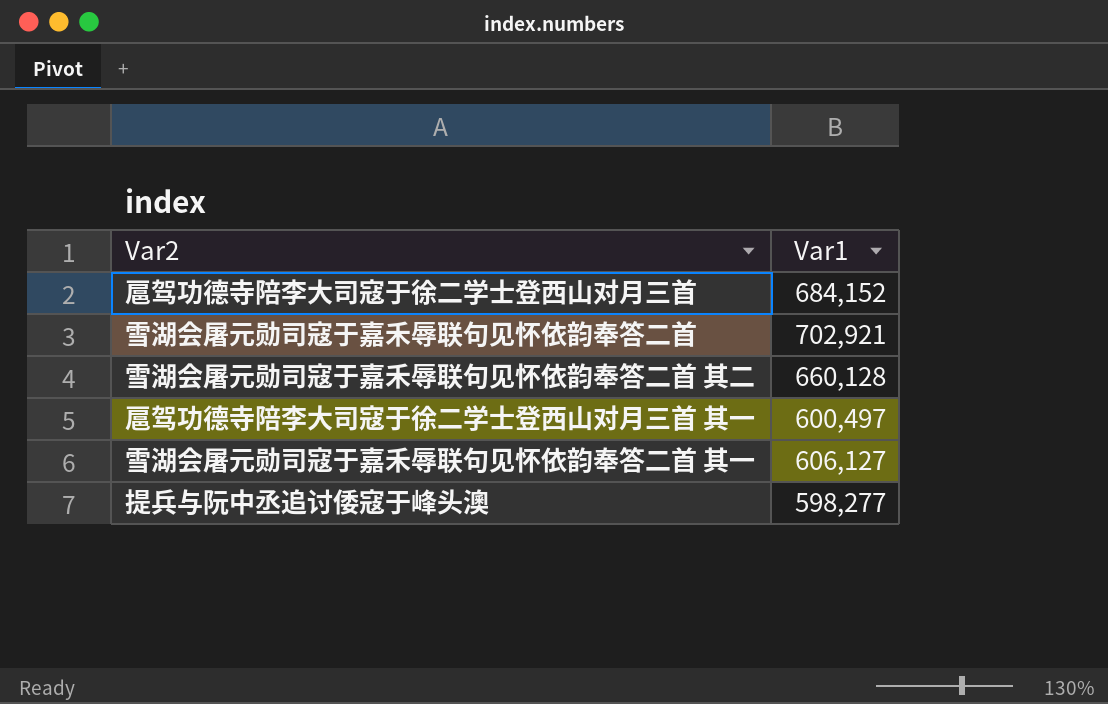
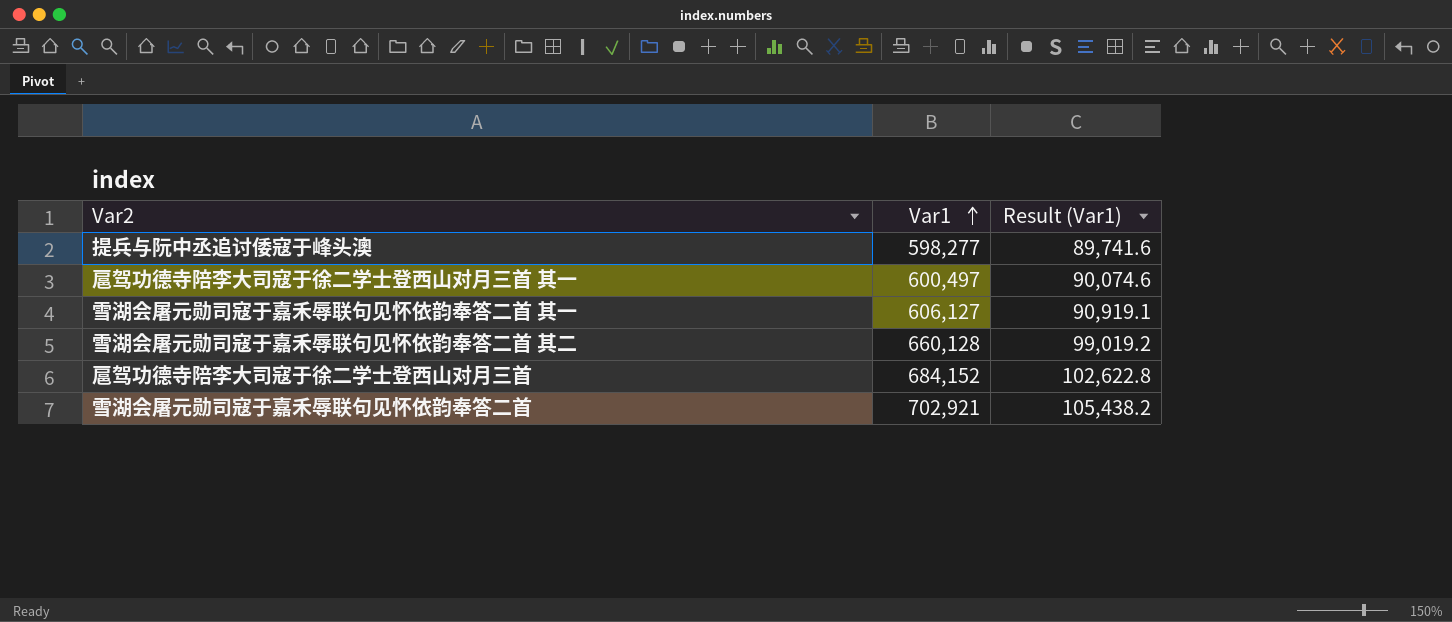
row order: none -> Var1 ascending
column Result (Var1) | formula: none -> [Var1] * 0.15

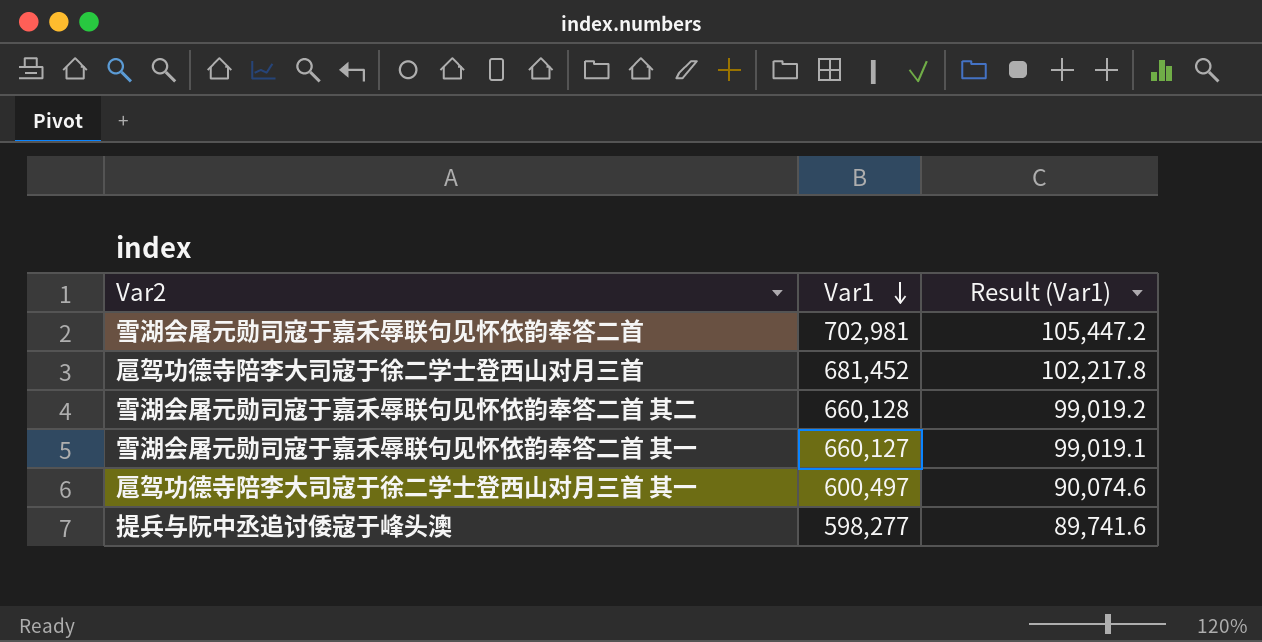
row order: Var1 ascending -> Var1 descending
雪湖会屠元勋司寇于嘉禾辱联句见怀依韵奉答二首 | Var1: 702,921 -> 702,981
雪湖会屠元勋司寇于嘉禾辱联句见怀依韵奉答二首 | Result (Var1): 105,438.2 -> 105,447.2
扈驾功德寺陪李大司寇于徐二学士登西山对月三首 | Var1: 684,152 -> 681,452
扈驾功德寺陪李大司寇于徐二学士登西山对月三首 | Result (Var1): 102,622.8 -> 102,217.8
雪湖会屠元勋司寇于嘉禾辱联句见怀依韵奉答二首 其一 | Var1: 606,127 -> 660,127
雪湖会屠元勋司寇于嘉禾辱联句见怀依韵奉答二首 其一 | Result (Var1): 90,919.1 -> 99,019.1

